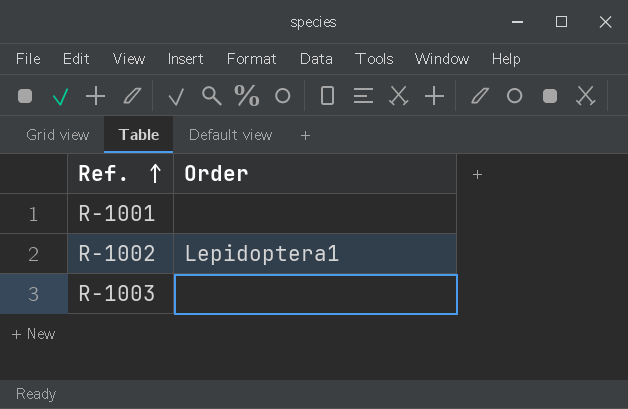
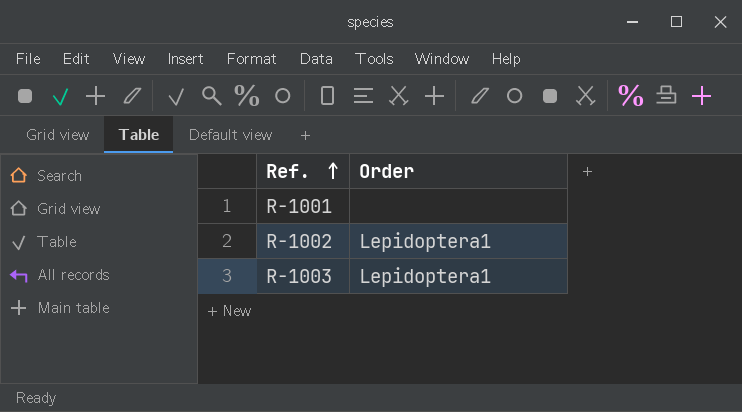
R-1003 | Order: none -> Lepidoptera1

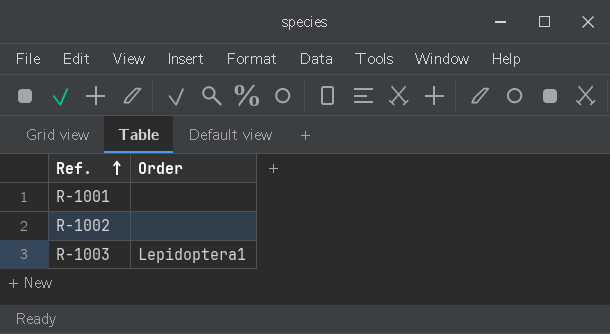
R-1002 | Order: Lepidoptera1 -> none

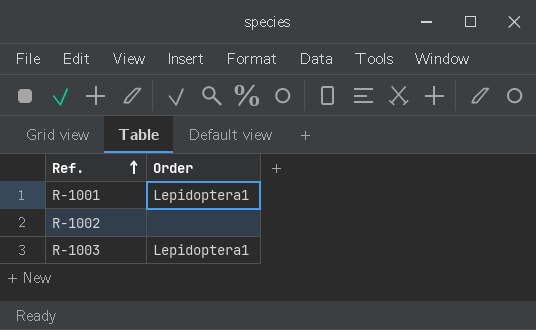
R-1001 | Order: none -> Lepidoptera1

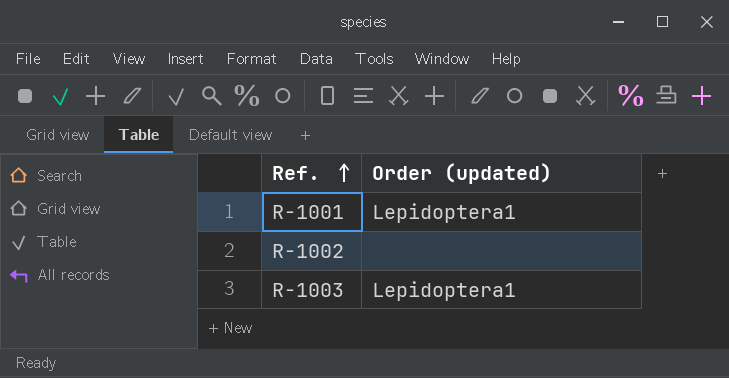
column name: Order -> Order (updated)

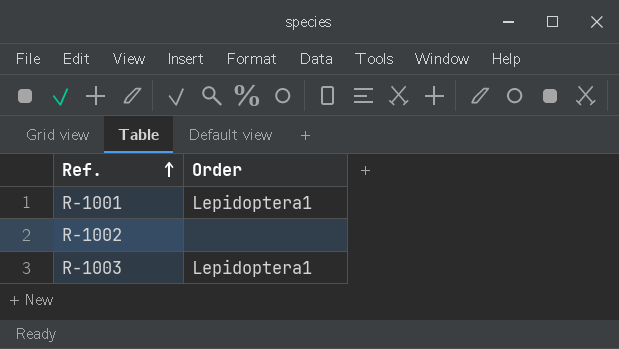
column name: Order (updated) -> Order

